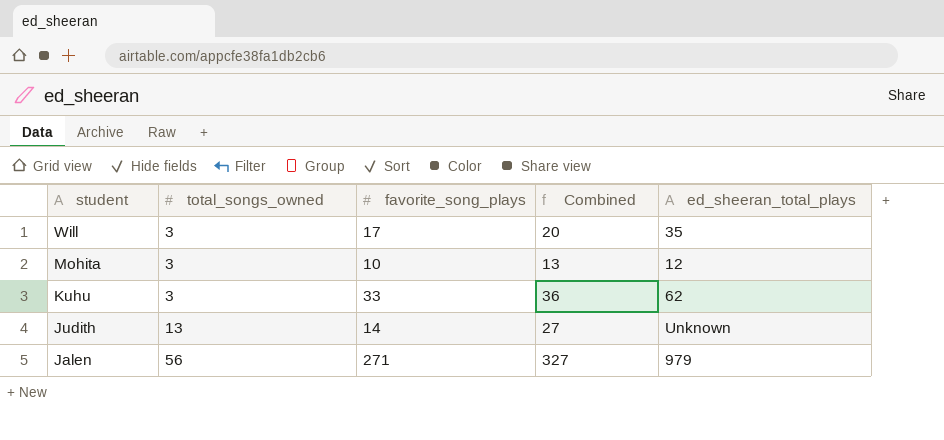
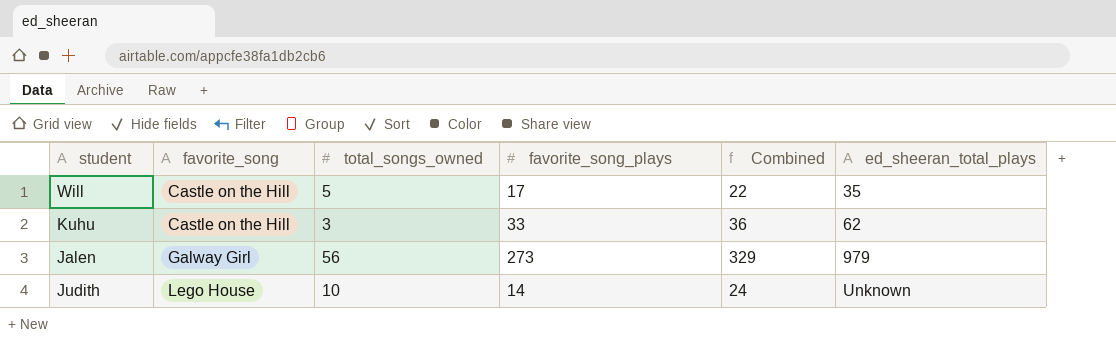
row order: student descending -> favorite_song ascending
column favorite_song | position: none -> 2
row Mohita: 3 | 10 | 13 | 12 -> none
Will | total_songs_owned: 3 -> 5
Will | Combined: 20 -> 22
Jalen | favorite_song_plays: 271 -> 273
Jalen | Combined: 327 -> 329
Judith | total_songs_owned: 13 -> 10
Judith | Combined: 27 -> 24

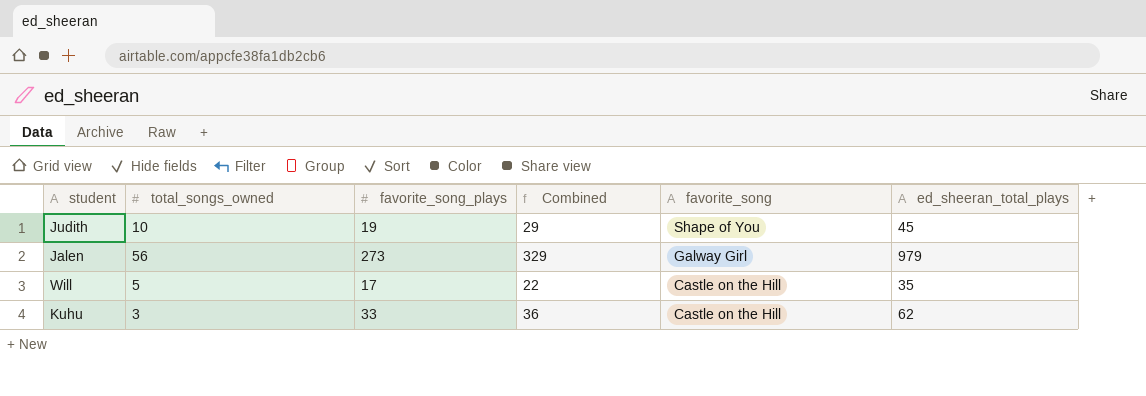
row order: favorite_song ascending -> favorite_song descending
column favorite_song | position: 2 -> 5
Judith | favorite_song_plays: 14 -> 19
Judith | Combined: 24 -> 29
Judith | favorite_song: Lego House -> Shape of You
Judith | ed_sheeran_total_plays: Unknown -> 45

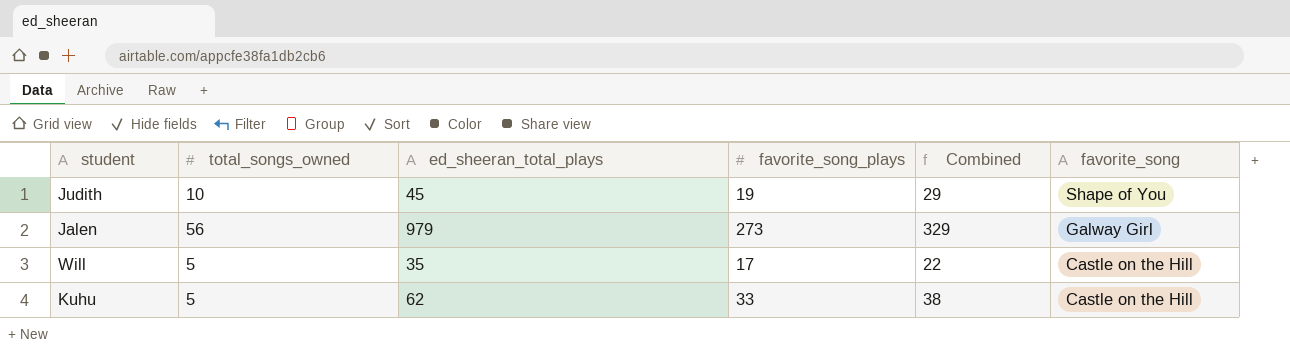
column ed_sheeran_total_plays | position: 6 -> 3
Kuhu | total_songs_owned: 3 -> 5
Kuhu | Combined: 36 -> 38

